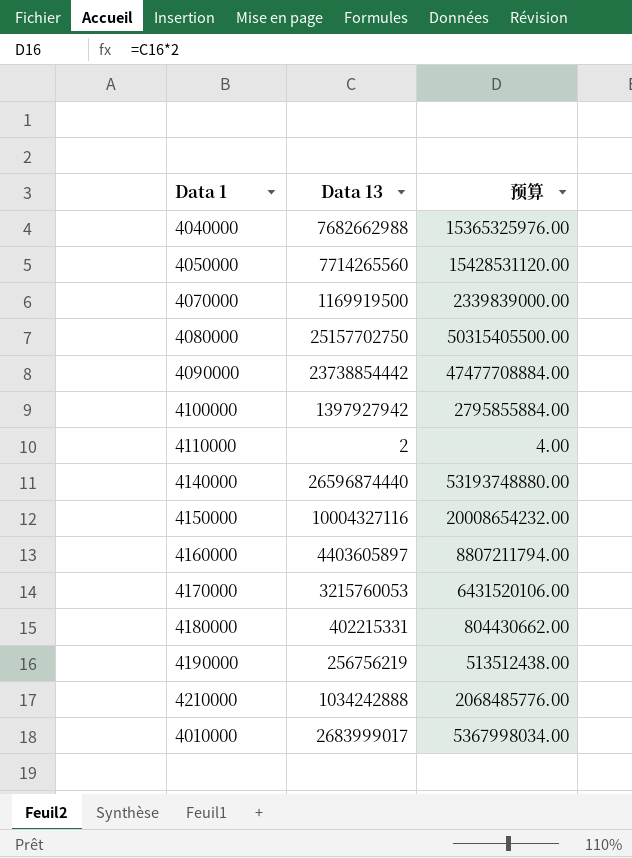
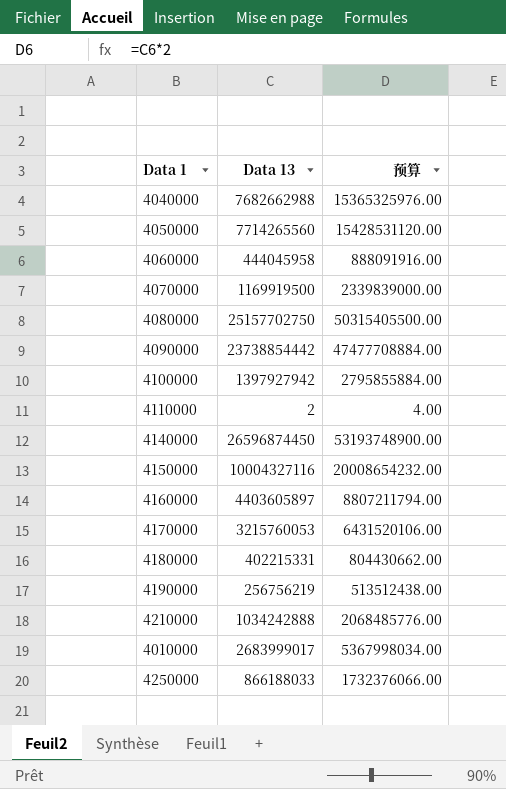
row 4060000: none -> 444045958 | 888091916.00
4140000 | Data 13: 26596874440 -> 26596874450
4140000 | 预算: 53193748880.00 -> 53193748900.00
row 4250000: none -> 866188033 | 1732376066.00

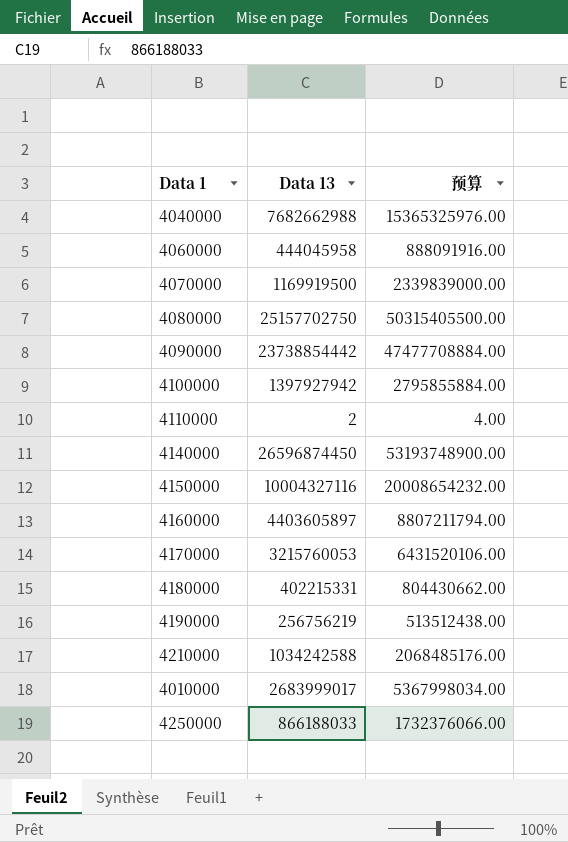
row 4050000: 7714265560 | 15428531120.00 -> none
4210000 | Data 13: 1034242888 -> 1034242588
4210000 | 预算: 2068485776.00 -> 2068485176.00

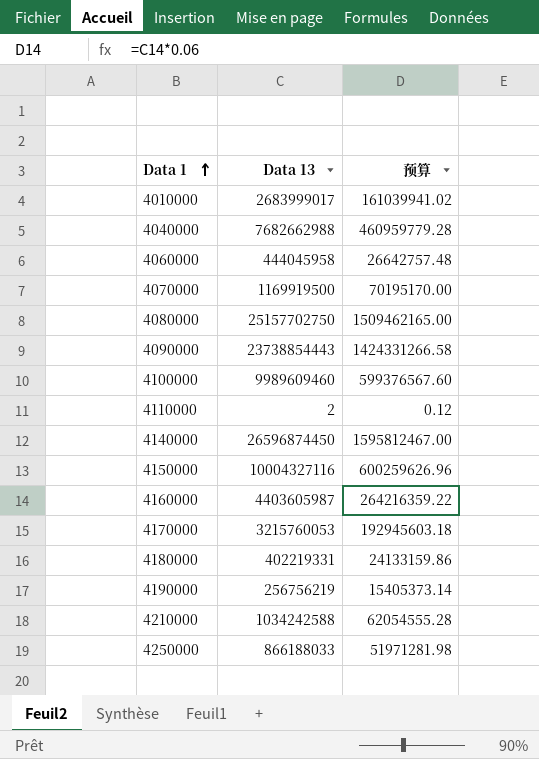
row order: none -> Data 1 ascending
column 预算 | formula: [Data 13] * 2 -> [Data 13] * 0.06
4090000 | Data 13: 23738854442 -> 23738854443
4100000 | Data 13: 1397927942 -> 9989609460
4160000 | Data 13: 4403605897 -> 4403605987
4180000 | Data 13: 402215331 -> 402219331

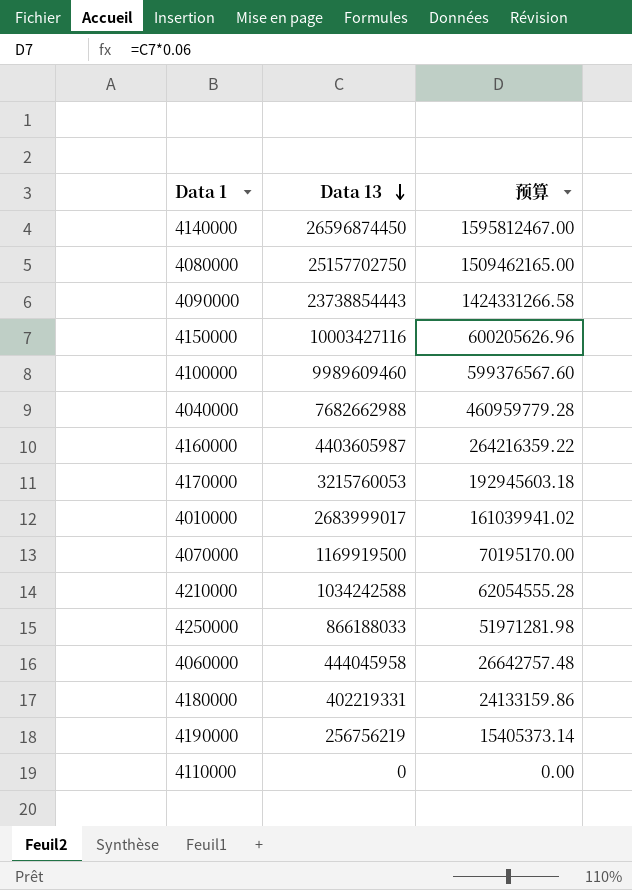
row order: Data 1 ascending -> Data 13 descending
4150000 | Data 13: 10004327116 -> 10003427116
4150000 | 预算: 600259626.96 -> 600205626.96
4110000 | Data 13: 2 -> 0
4110000 | 预算: 0.12 -> 0.00

